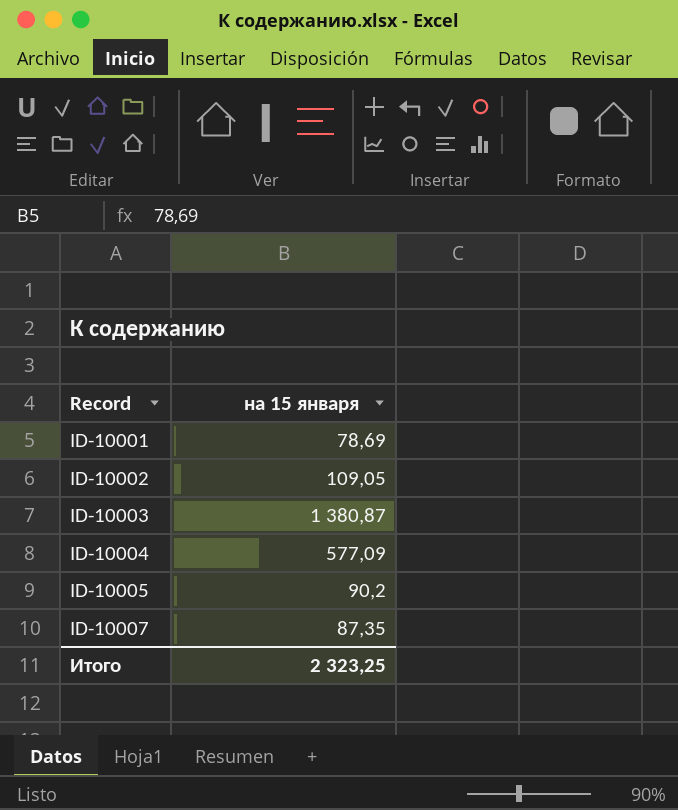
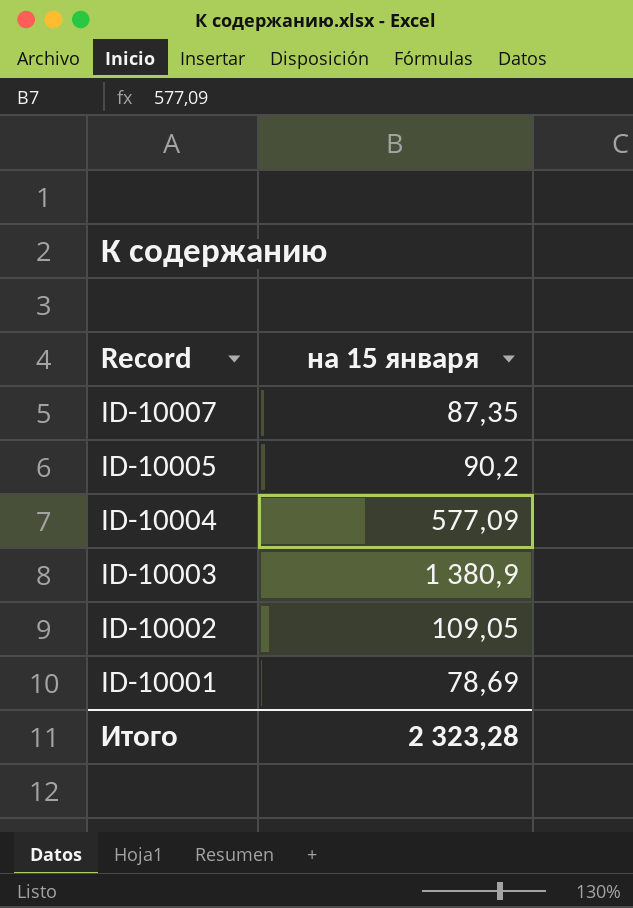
row order: Record ascending -> Record descending
ID-10003 | на 15 января: 1 380,87 -> 1 380,9
Итого | на 15 января: 2 323,25 -> 2 323,28

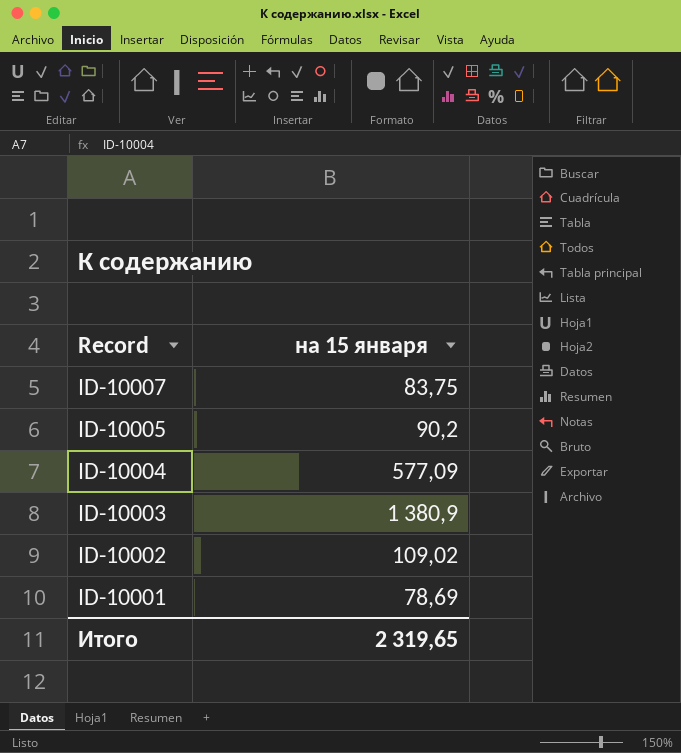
ID-10007 | на 15 января: 87,35 -> 83,75
ID-10002 | на 15 января: 109,05 -> 109,02
Итого | на 15 января: 2 323,28 -> 2 319,65

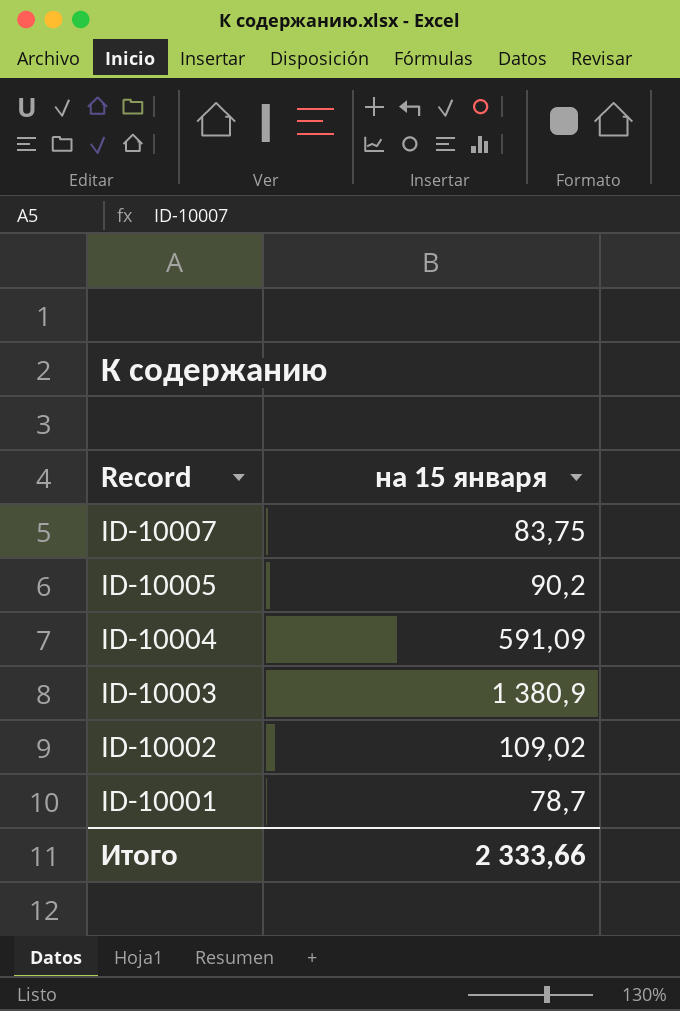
ID-10004 | на 15 января: 577,09 -> 591,09
ID-10001 | на 15 января: 78,69 -> 78,7
Итого | на 15 января: 2 319,65 -> 2 333,66

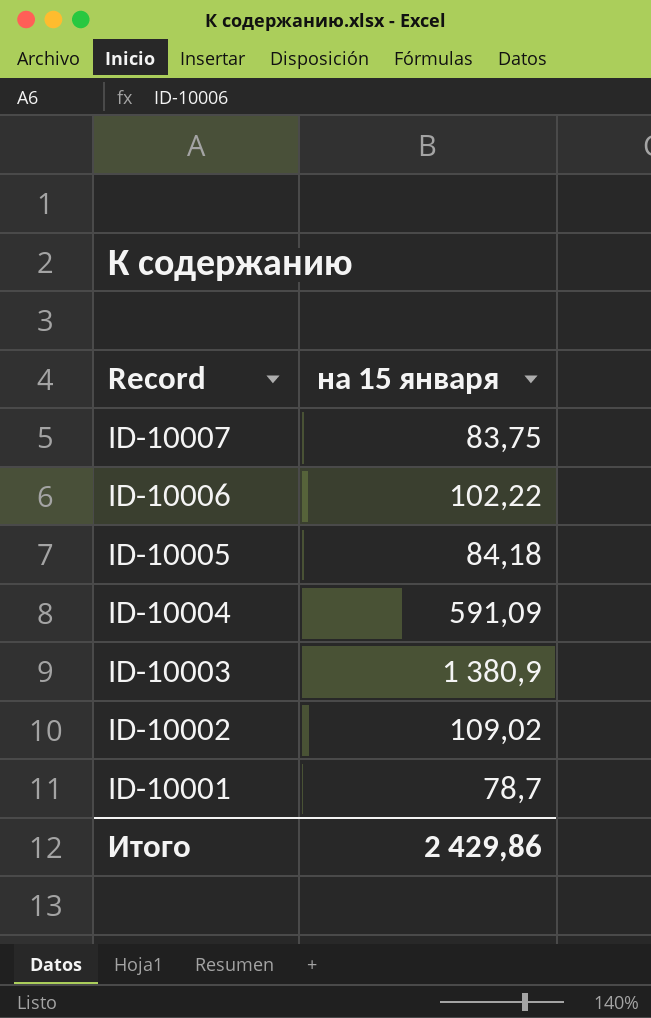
row ID-10006: none -> 102,22
ID-10005 | на 15 января: 90,2 -> 84,18
Итого | на 15 января: 2 333,66 -> 2 429,86

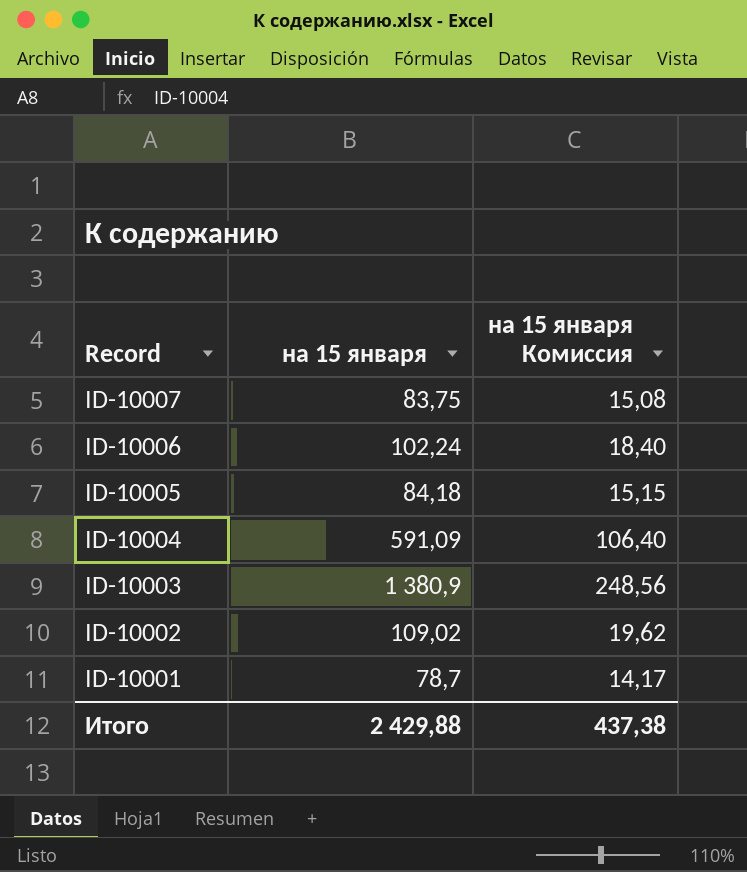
column на 15 января Комиссия | formula: none -> [на 15 января] * 0,18
ID-10006 | на 15 января: 102,22 -> 102,24
Итого | на 15 января: 2 429,86 -> 2 429,88

